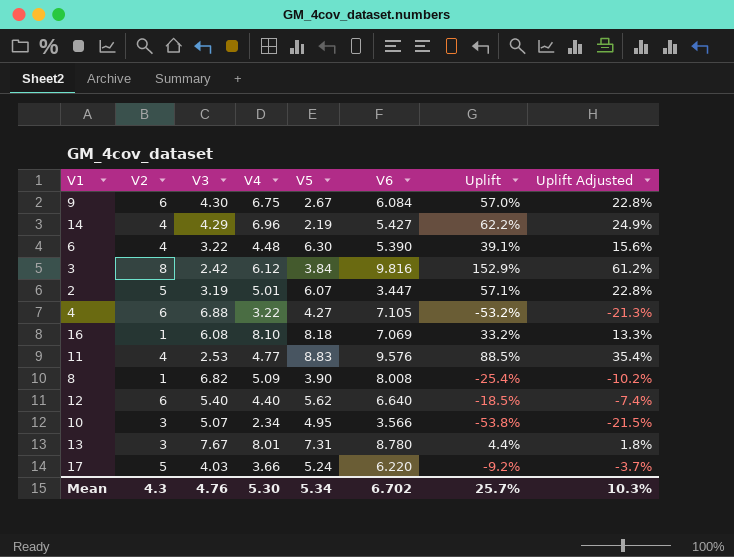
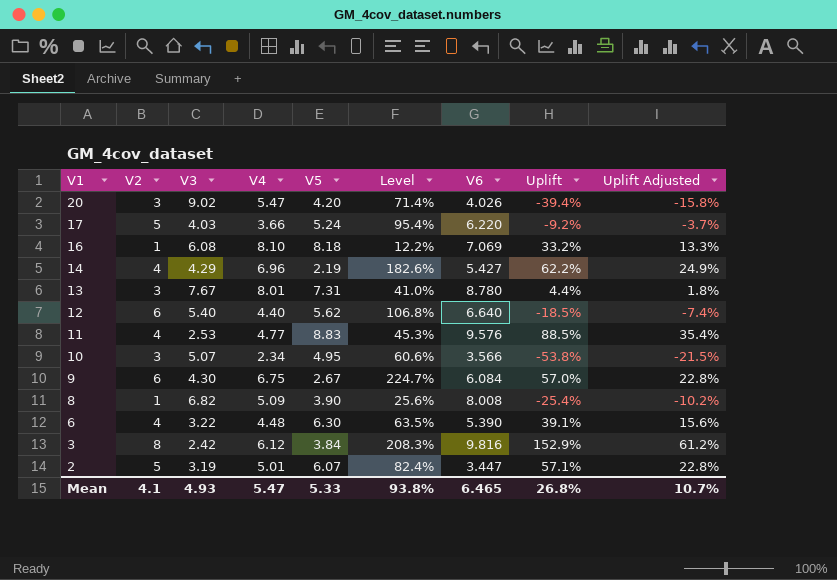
row order: none -> V1 descending
column Level | formula: none -> [V2] / [V5]
row 4: 6 | 6.88 | 3.22 | 4.27 | 7.105 | -53.2% | -21.3% -> none
row 20: none -> 3 | 9.02 | 5.47 | 4.20 | 71.4% | 4.026 | -39.4% | -15.8%
Mean | V2: 4.3 -> 4.1
Mean | V3: 4.76 -> 4.93
Mean | V4: 5.30 -> 5.47
Mean | V5: 5.34 -> 5.33
Mean | V6: 6.702 -> 6.465
Mean | Uplift: 25.7% -> 26.8%
Mean | Uplift Adjusted: 10.3% -> 10.7%

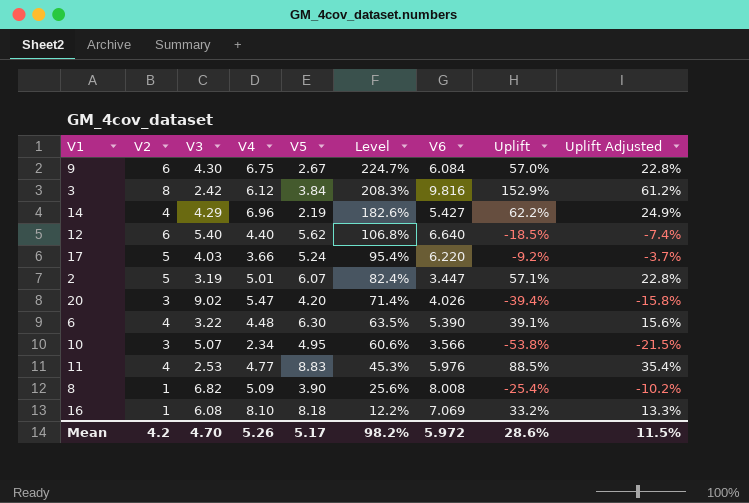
row order: V1 descending -> Level descending
row 13: 3 | 7.67 | 8.01 | 7.31 | 41.0% | 8.780 | 4.4% | 1.8% -> none
11 | V6: 9.576 -> 5.976
Mean | V2: 4.1 -> 4.2
Mean | V3: 4.93 -> 4.70
Mean | V4: 5.47 -> 5.26
Mean | V5: 5.33 -> 5.17
Mean | Level: 93.8% -> 98.2%
Mean | V6: 6.465 -> 5.972
Mean | Uplift: 26.8% -> 28.6%
Mean | Uplift Adjusted: 10.7% -> 11.5%

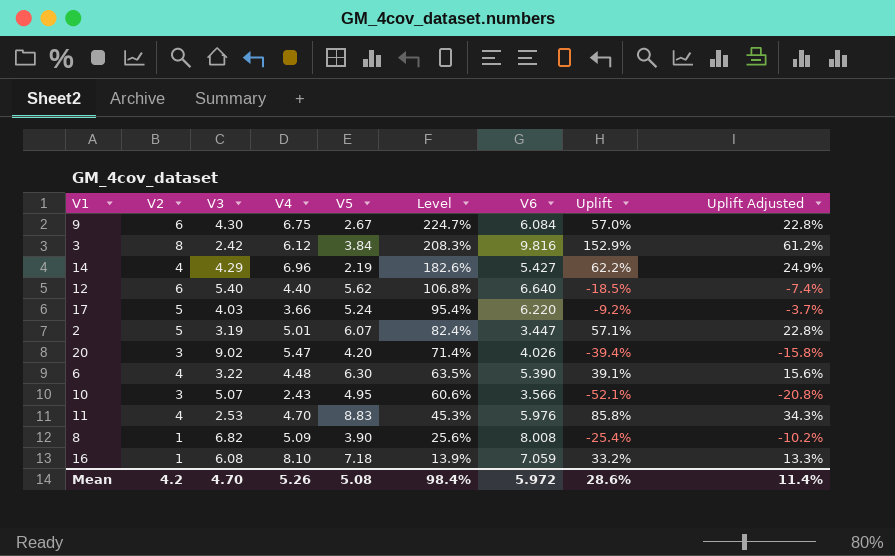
10 | V4: 2.34 -> 2.43
10 | Uplift: -53.8% -> -52.1%
10 | Uplift Adjusted: -21.5% -> -20.8%
11 | V4: 4.77 -> 4.70
11 | Uplift: 88.5% -> 85.8%
11 | Uplift Adjusted: 35.4% -> 34.3%
16 | V5: 8.18 -> 7.18
16 | Level: 12.2% -> 13.9%
16 | V6: 7.069 -> 7.059
Mean | V5: 5.17 -> 5.08
Mean | Level: 98.2% -> 98.4%
Mean | Uplift Adjusted: 11.5% -> 11.4%

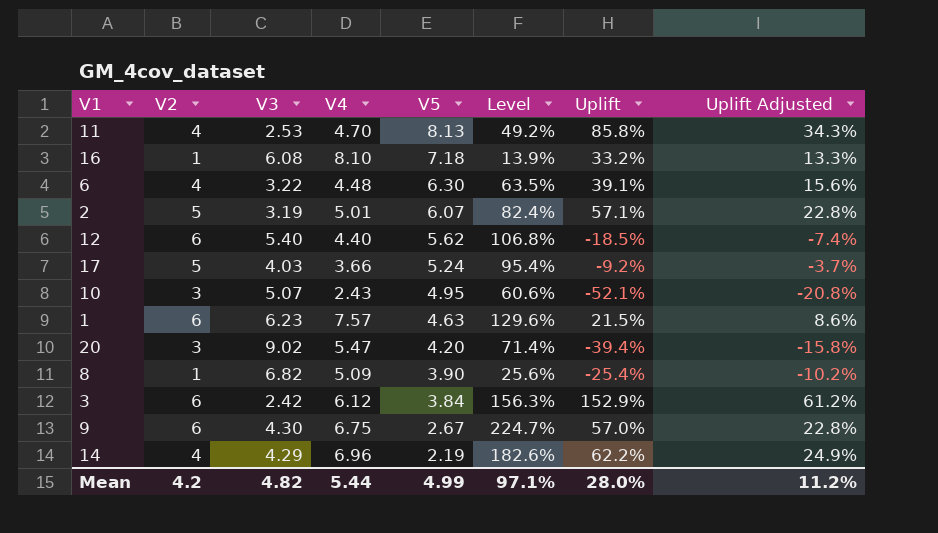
row order: Level descending -> V5 descending
column V6 | position: 7 -> none
11 | V5: 8.83 -> 8.13
11 | Level: 45.3% -> 49.2%
row 1: none -> 6 | 6.23 | 7.57 | 4.63 | 129.6% | 21.5% | 8.6%
3 | V2: 8 -> 6
3 | Level: 208.3% -> 156.3%
Mean | V3: 4.70 -> 4.82
Mean | V4: 5.26 -> 5.44
Mean | V5: 5.08 -> 4.99
Mean | Level: 98.4% -> 97.1%
Mean | Uplift: 28.6% -> 28.0%
Mean | Uplift Adjusted: 11.4% -> 11.2%

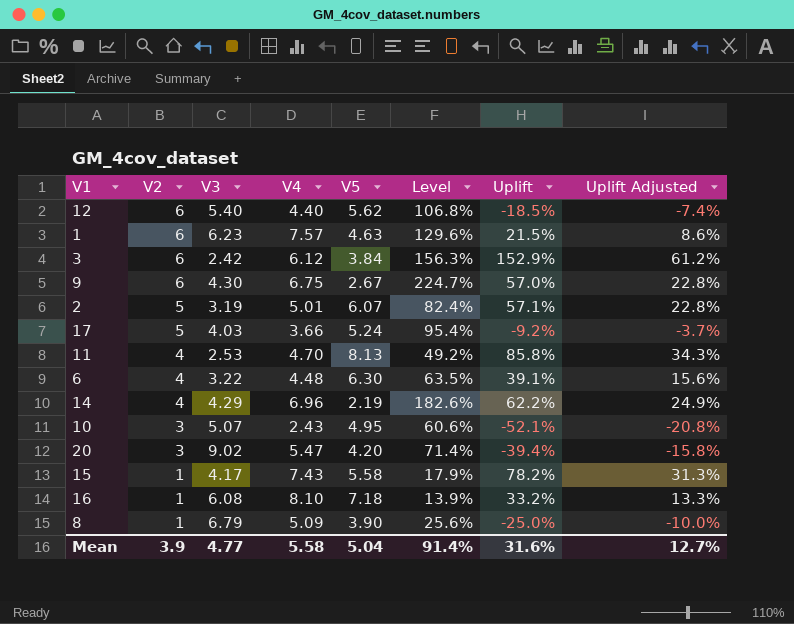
row order: V5 descending -> V2 descending
row 15: none -> 1 | 4.17 | 7.43 | 5.58 | 17.9% | 78.2% | 31.3%
8 | V3: 6.82 -> 6.79
8 | Uplift: -25.4% -> -25.0%
8 | Uplift Adjusted: -10.2% -> -10.0%
Mean | V2: 4.2 -> 3.9
Mean | V3: 4.82 -> 4.77
Mean | V4: 5.44 -> 5.58
Mean | V5: 4.99 -> 5.04
Mean | Level: 97.1% -> 91.4%
Mean | Uplift: 28.0% -> 31.6%
Mean | Uplift Adjusted: 11.2% -> 12.7%

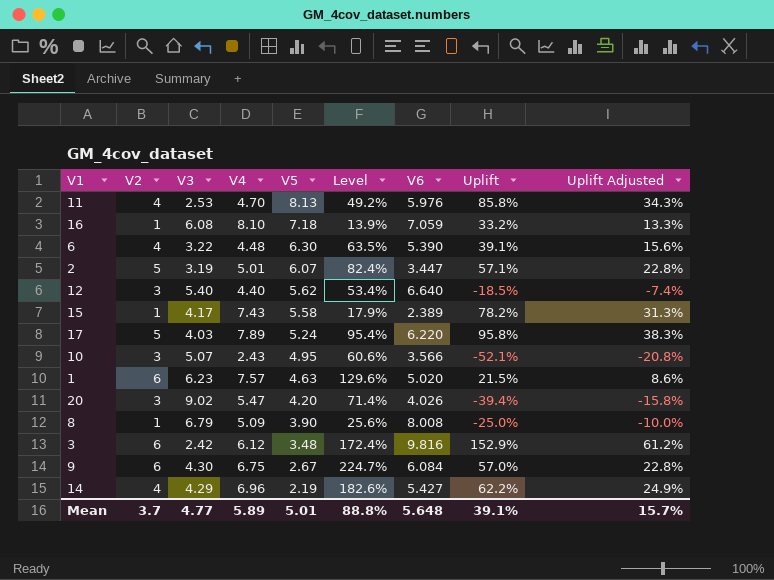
row order: V2 descending -> V5 descending
column V6 | position: none -> 7
12 | V2: 6 -> 3
12 | Level: 106.8% -> 53.4%
17 | V4: 3.66 -> 7.89
17 | Uplift: -9.2% -> 95.8%
17 | Uplift Adjusted: -3.7% -> 38.3%
3 | V5: 3.84 -> 3.48
3 | Level: 156.3% -> 172.4%
Mean | V2: 3.9 -> 3.7
Mean | V4: 5.58 -> 5.89
Mean | V5: 5.04 -> 5.01
Mean | Level: 91.4% -> 88.8%
Mean | Uplift: 31.6% -> 39.1%
Mean | Uplift Adjusted: 12.7% -> 15.7%

